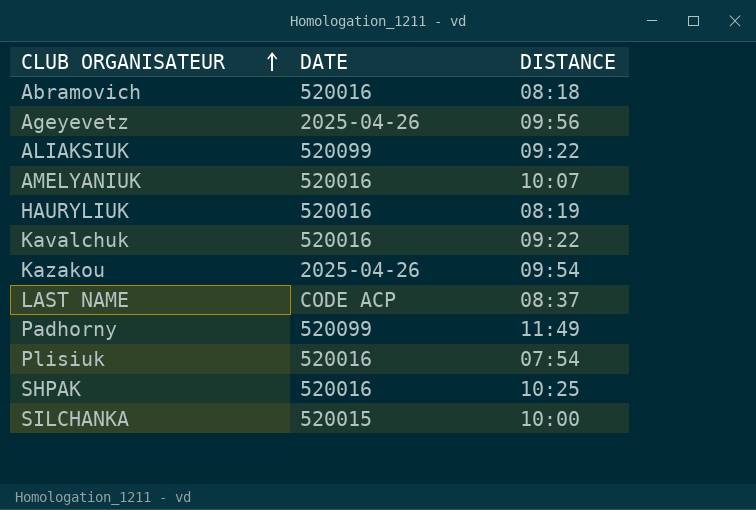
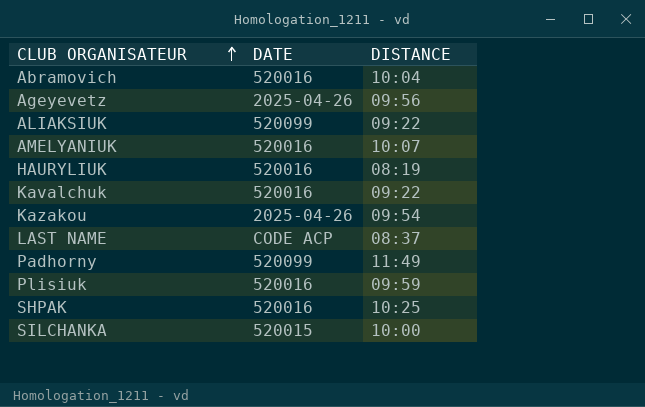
Abramovich | DISTANCE: 08:18 -> 10:04
Plisiuk | DISTANCE: 07:54 -> 09:59

